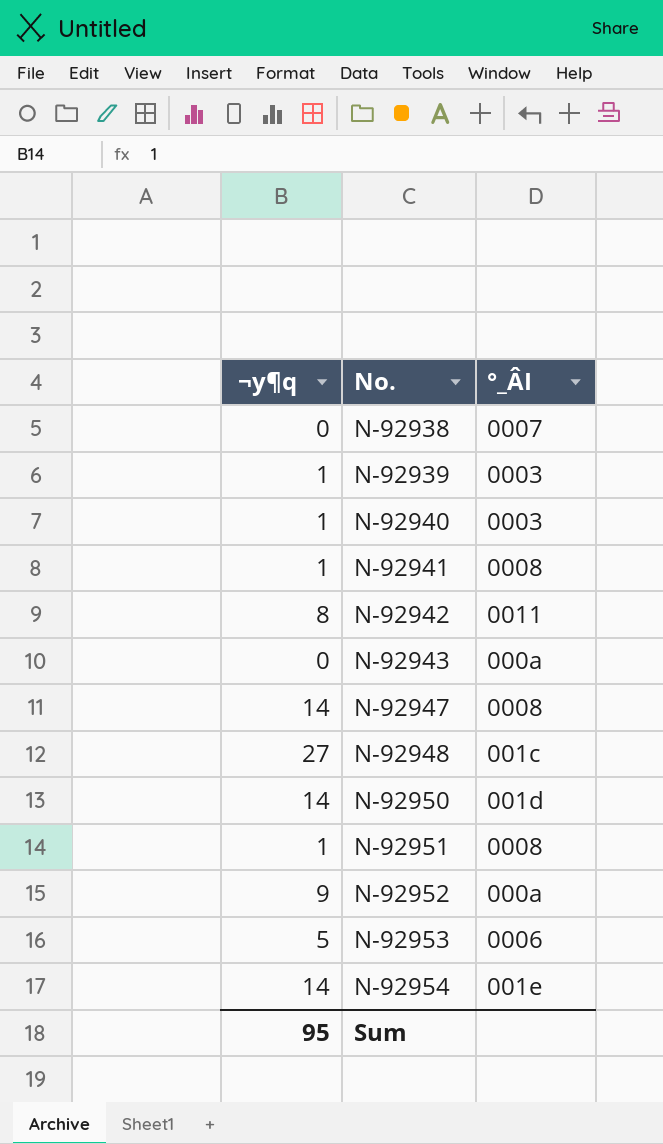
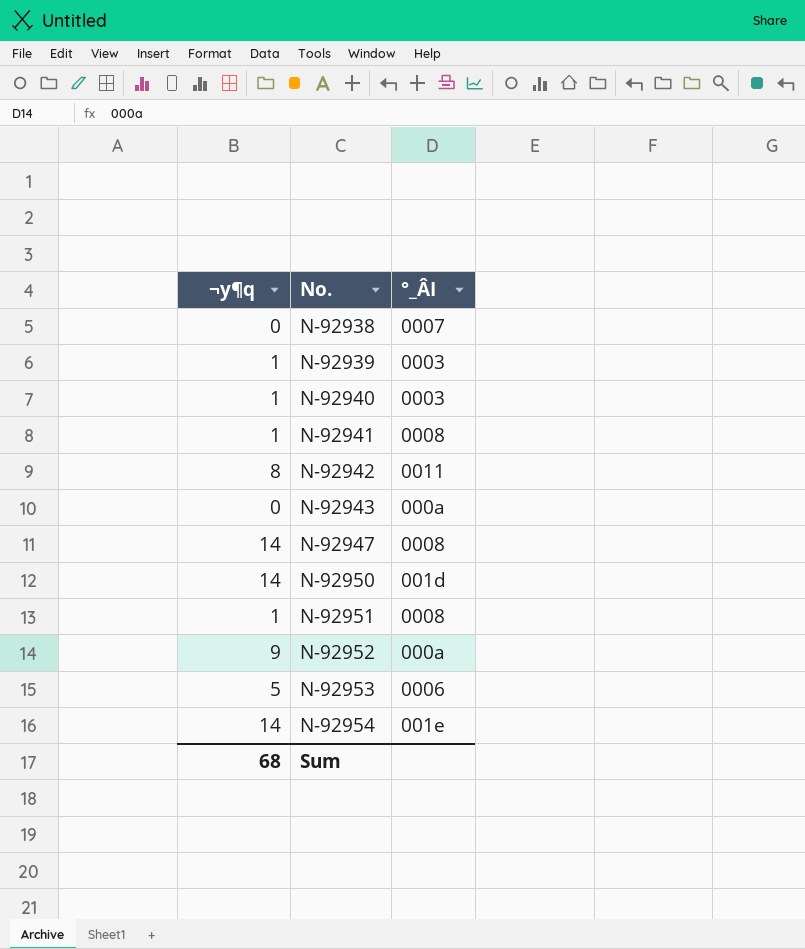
row N-92948: 27 | 001c -> none
Sum | ¬y¶q: 95 -> 68

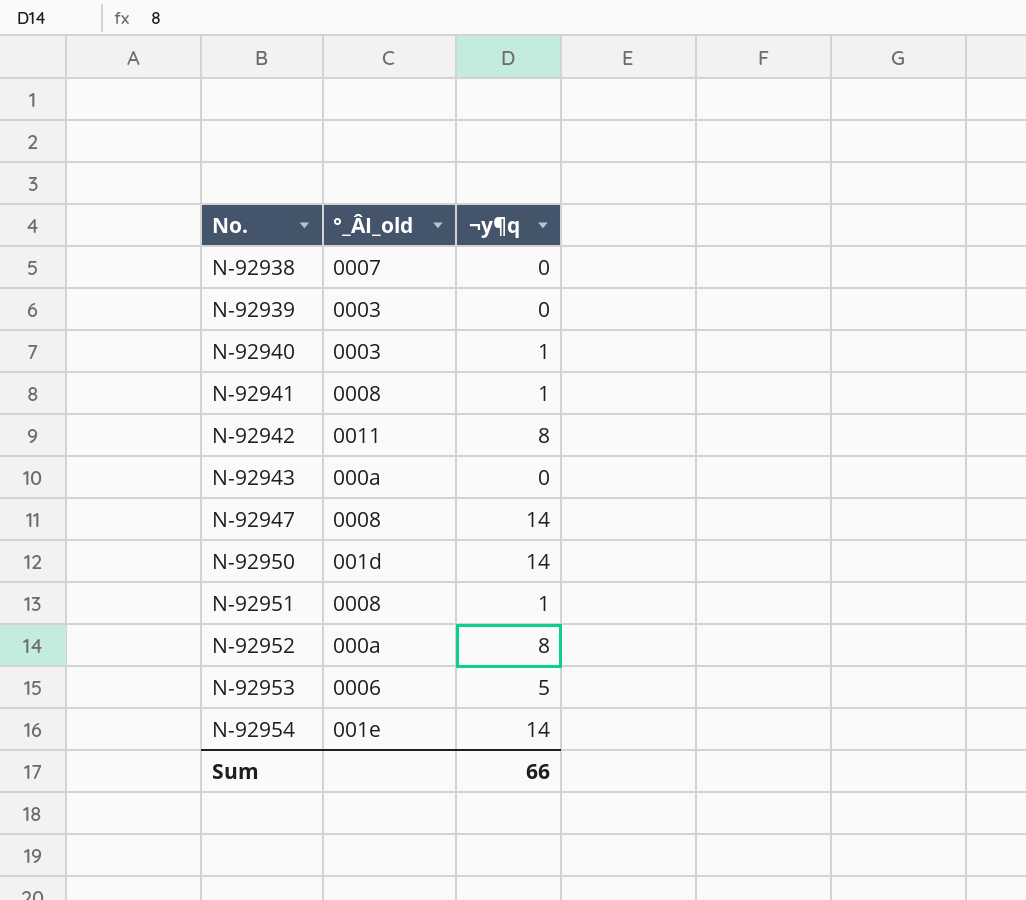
column name: °_ÂI -> °_ÂI_old
column ¬y¶q | position: 1 -> 3
N-92939 | ¬y¶q: 1 -> 0
N-92952 | ¬y¶q: 9 -> 8
Sum | ¬y¶q: 68 -> 66

